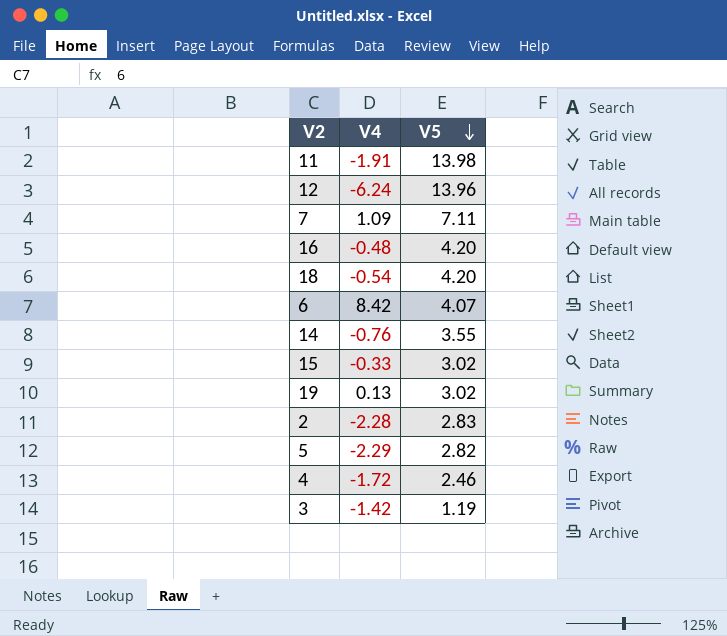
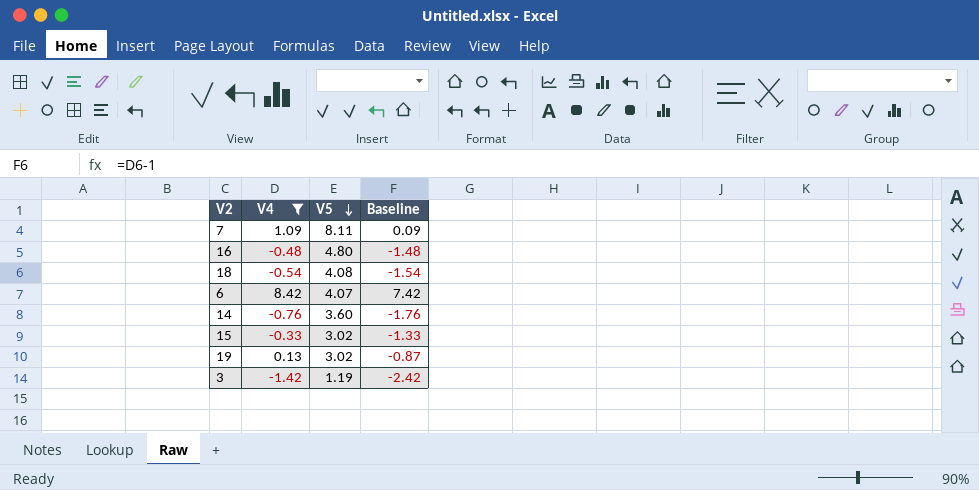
filter: none -> V4 >= -1.42
column Baseline | formula: none -> [V4] - 1
7 | V5: 7.11 -> 8.11
16 | V5: 4.20 -> 4.80
18 | V5: 4.20 -> 4.08
14 | V5: 3.55 -> 3.60

